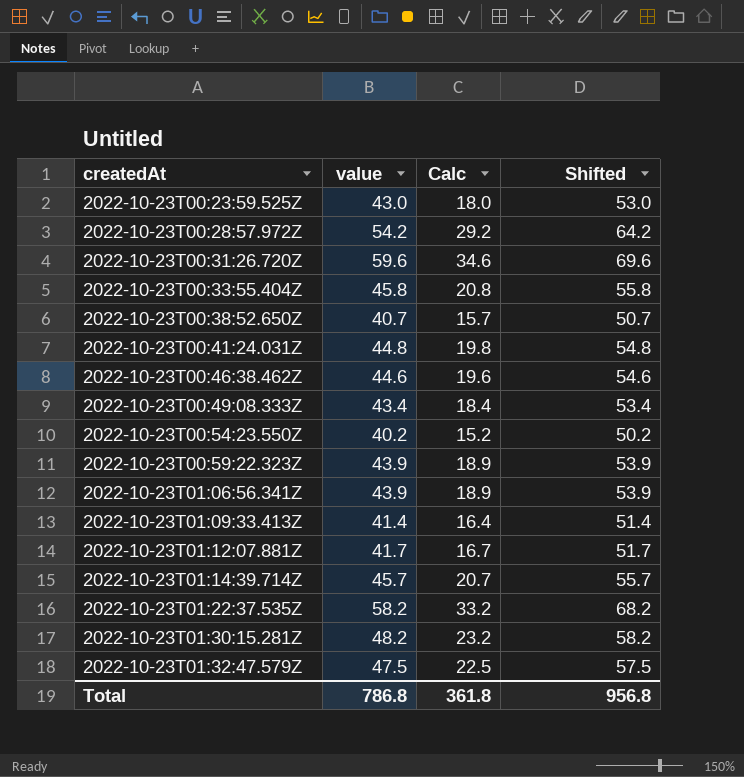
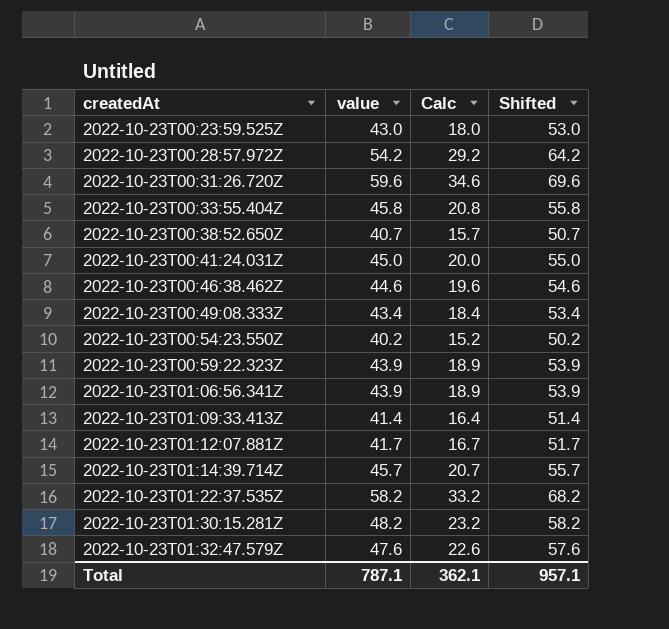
2022-10-23T00:41:24.031Z | value: 44.8 -> 45.0
2022-10-23T00:41:24.031Z | Calc: 19.8 -> 20.0
2022-10-23T00:41:24.031Z | Shifted: 54.8 -> 55.0
2022-10-23T01:32:47.579Z | value: 47.5 -> 47.6
2022-10-23T01:32:47.579Z | Calc: 22.5 -> 22.6
2022-10-23T01:32:47.579Z | Shifted: 57.5 -> 57.6
Total | value: 786.8 -> 787.1
Total | Calc: 361.8 -> 362.1
Total | Shifted: 956.8 -> 957.1

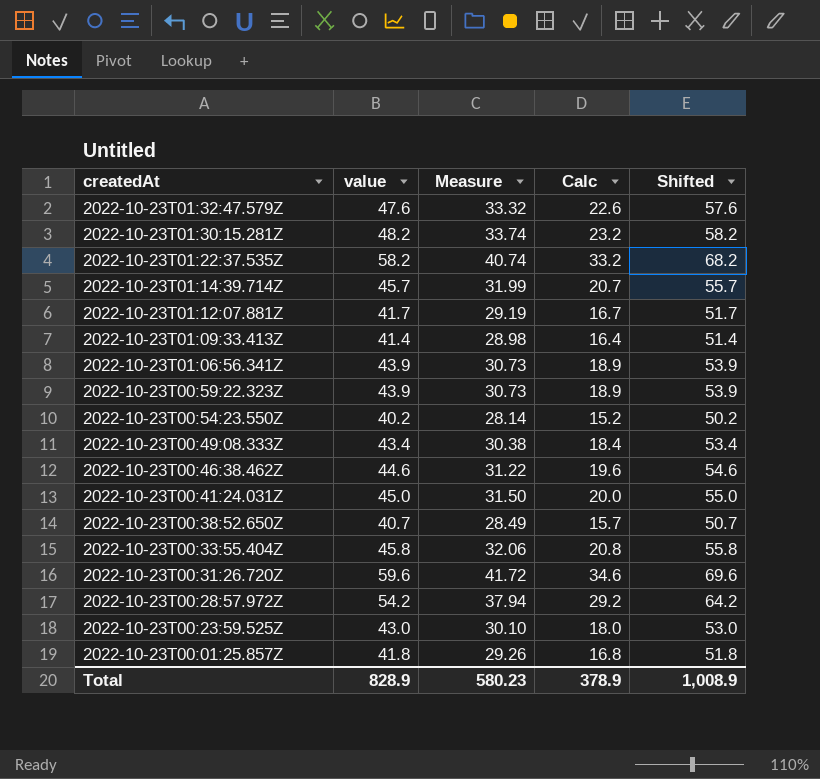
row order: createdAt ascending -> createdAt descending
column Measure | formula: none -> [value] * 0.7
row 2022-10-23T00:01:25.857Z: none -> 41.8 | 29.26 | 16.8 | 51.8
Total | value: 787.1 -> 828.9
Total | Calc: 362.1 -> 378.9
Total | Shifted: 957.1 -> 1,008.9

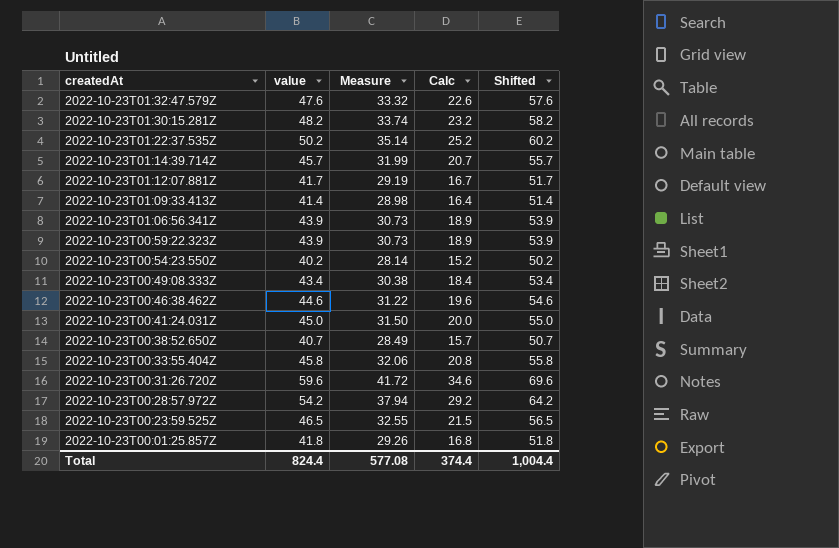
2022-10-23T01:22:37.535Z | value: 58.2 -> 50.2
2022-10-23T01:22:37.535Z | Measure: 40.74 -> 35.14
2022-10-23T01:22:37.535Z | Calc: 33.2 -> 25.2
2022-10-23T01:22:37.535Z | Shifted: 68.2 -> 60.2
2022-10-23T00:23:59.525Z | value: 43.0 -> 46.5
2022-10-23T00:23:59.525Z | Measure: 30.10 -> 32.55
2022-10-23T00:23:59.525Z | Calc: 18.0 -> 21.5
2022-10-23T00:23:59.525Z | Shifted: 53.0 -> 56.5
Total | value: 828.9 -> 824.4
Total | Measure: 580.23 -> 577.08
Total | Calc: 378.9 -> 374.4
Total | Shifted: 1,008.9 -> 1,004.4

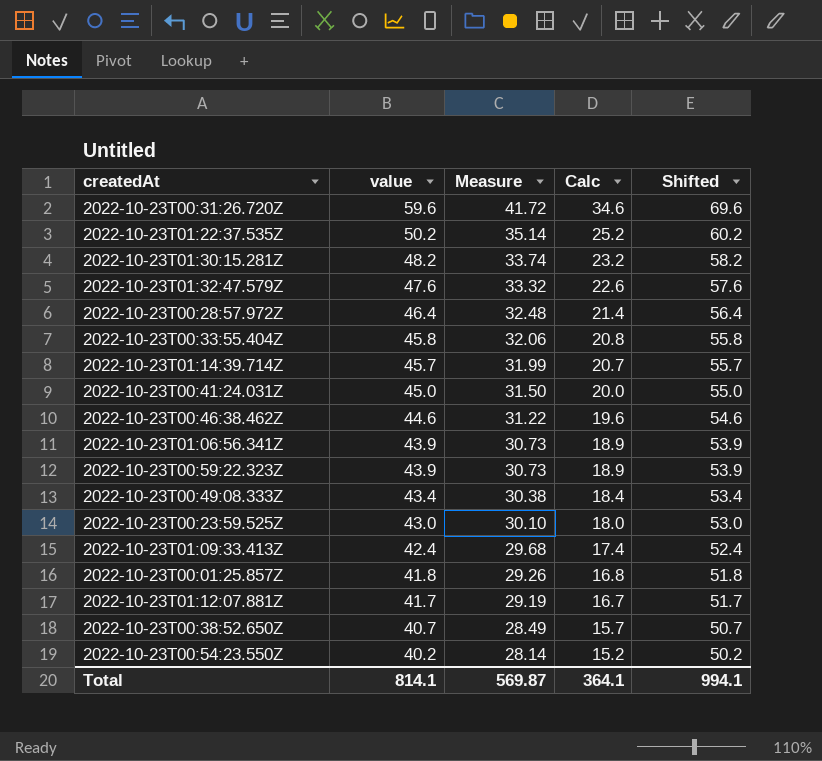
row order: createdAt descending -> value descending
2022-10-23T00:28:57.972Z | value: 54.2 -> 46.4
2022-10-23T00:28:57.972Z | Measure: 37.94 -> 32.48
2022-10-23T00:28:57.972Z | Calc: 29.2 -> 21.4
2022-10-23T00:28:57.972Z | Shifted: 64.2 -> 56.4
2022-10-23T00:23:59.525Z | value: 46.5 -> 43.0
2022-10-23T00:23:59.525Z | Measure: 32.55 -> 30.10
2022-10-23T00:23:59.525Z | Calc: 21.5 -> 18.0
2022-10-23T00:23:59.525Z | Shifted: 56.5 -> 53.0
2022-10-23T01:09:33.413Z | value: 41.4 -> 42.4
2022-10-23T01:09:33.413Z | Measure: 28.98 -> 29.68
2022-10-23T01:09:33.413Z | Calc: 16.4 -> 17.4
2022-10-23T01:09:33.413Z | Shifted: 51.4 -> 52.4
Total | value: 824.4 -> 814.1
Total | Measure: 577.08 -> 569.87
Total | Calc: 374.4 -> 364.1
Total | Shifted: 1,004.4 -> 994.1

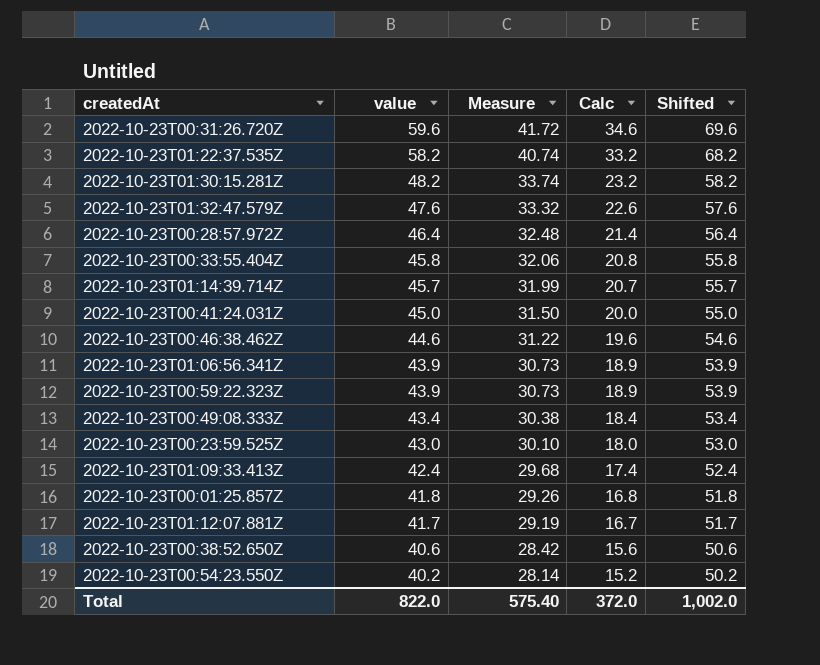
2022-10-23T01:22:37.535Z | value: 50.2 -> 58.2
2022-10-23T01:22:37.535Z | Measure: 35.14 -> 40.74
2022-10-23T01:22:37.535Z | Calc: 25.2 -> 33.2
2022-10-23T01:22:37.535Z | Shifted: 60.2 -> 68.2
2022-10-23T00:38:52.650Z | value: 40.7 -> 40.6
2022-10-23T00:38:52.650Z | Measure: 28.49 -> 28.42
2022-10-23T00:38:52.650Z | Calc: 15.7 -> 15.6
2022-10-23T00:38:52.650Z | Shifted: 50.7 -> 50.6
Total | value: 814.1 -> 822.0
Total | Measure: 569.87 -> 575.40
Total | Calc: 364.1 -> 372.0
Total | Shifted: 994.1 -> 1,002.0

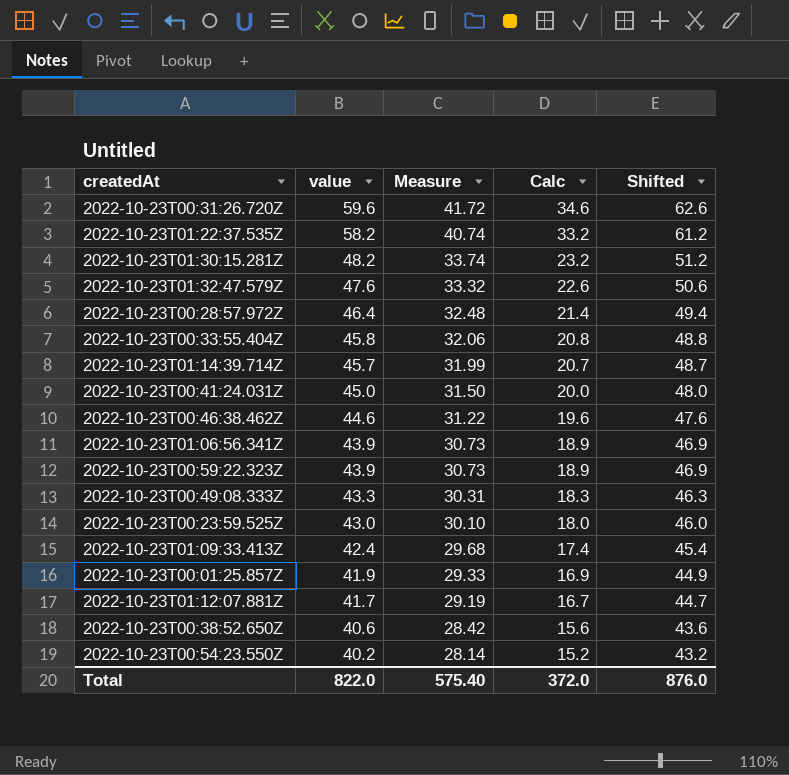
column Shifted | formula: [value] + 10 -> [value] + 3
2022-10-23T00:49:08.333Z | value: 43.4 -> 43.3
2022-10-23T00:49:08.333Z | Measure: 30.38 -> 30.31
2022-10-23T00:49:08.333Z | Calc: 18.4 -> 18.3
2022-10-23T00:01:25.857Z | value: 41.8 -> 41.9
2022-10-23T00:01:25.857Z | Measure: 29.26 -> 29.33
2022-10-23T00:01:25.857Z | Calc: 16.8 -> 16.9
Total | Shifted: 1,002.0 -> 876.0

